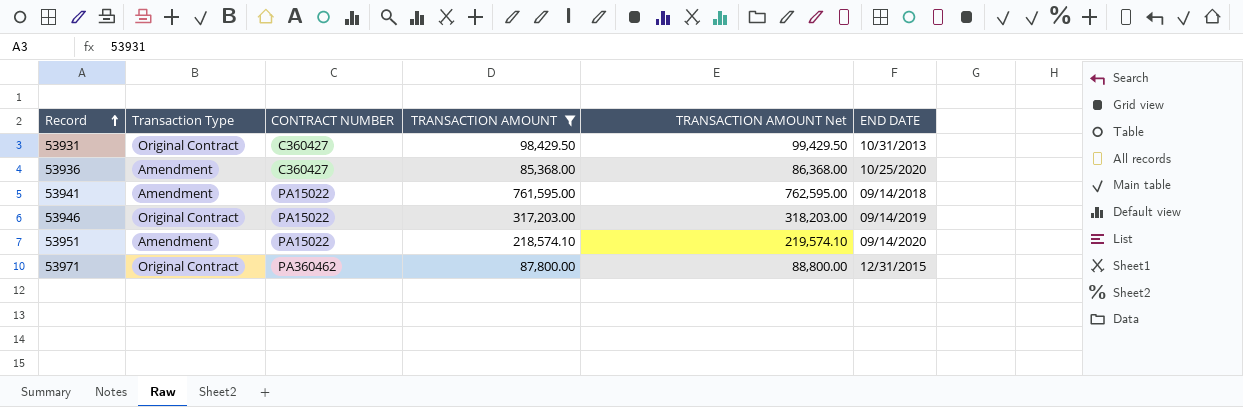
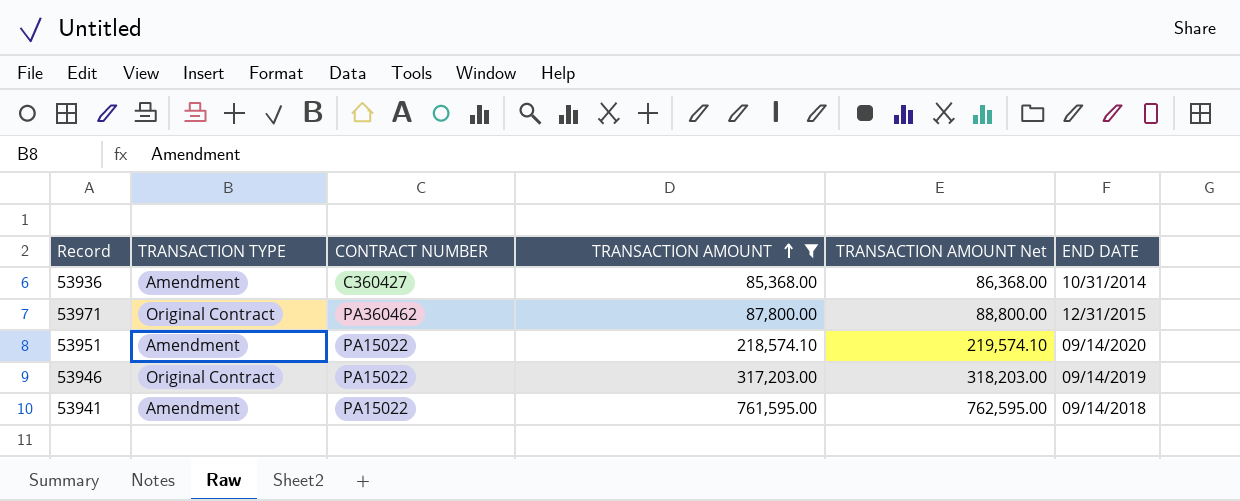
row order: Record ascending -> TRANSACTION AMOUNT ascending
column name: Transaction Type -> TRANSACTION TYPE
row 53931: Original Contract | C360427 | 98,429.50 | 99,429.50 | 10/31/2013 -> none
53936 | END DATE: 10/25/2020 -> 10/31/2014

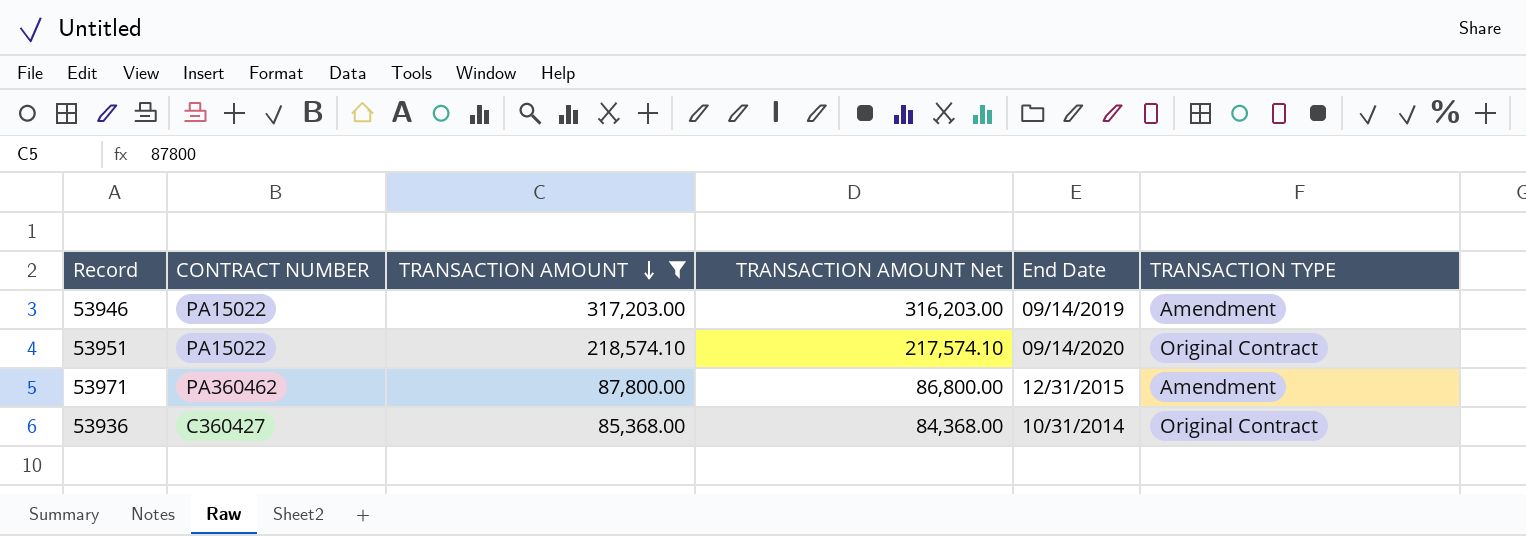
row order: TRANSACTION AMOUNT ascending -> TRANSACTION AMOUNT descending
column TRANSACTION AMOUNT Net | formula: [TRANSACTION AMOUNT] + 1000 -> [TRANSACTION AMOUNT] - 1000
column name: END DATE -> End Date
column TRANSACTION TYPE | position: 2 -> 6
row 53941: Amendment | PA15022 | 761,595.00 | 762,595.00 | 09/14/2018 -> none
53946 | TRANSACTION TYPE: Original Contract -> Amendment
53951 | TRANSACTION TYPE: Amendment -> Original Contract
53971 | TRANSACTION TYPE: Original Contract -> Amendment
53936 | TRANSACTION TYPE: Amendment -> Original Contract

